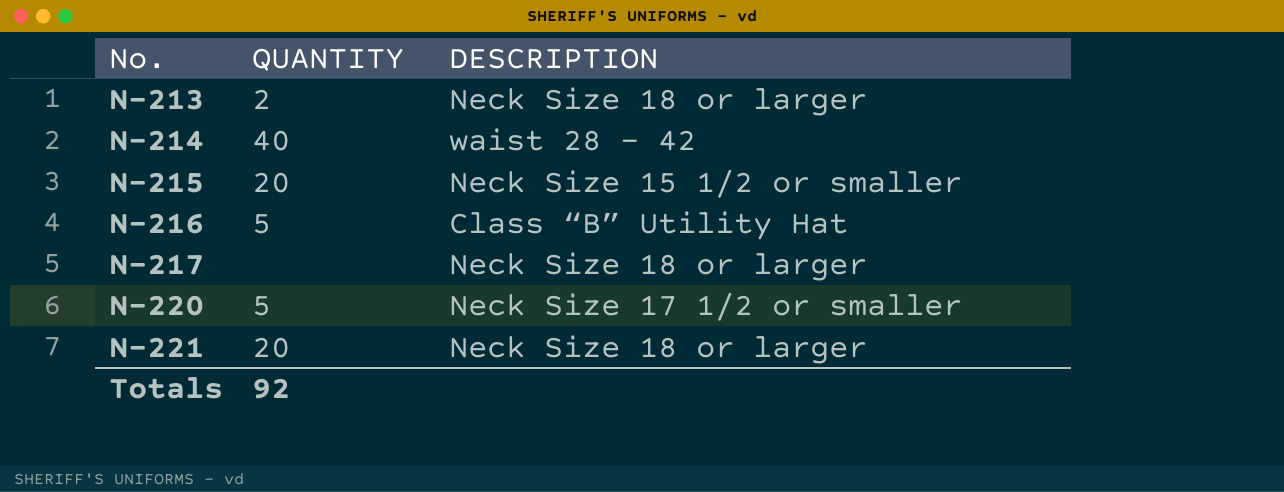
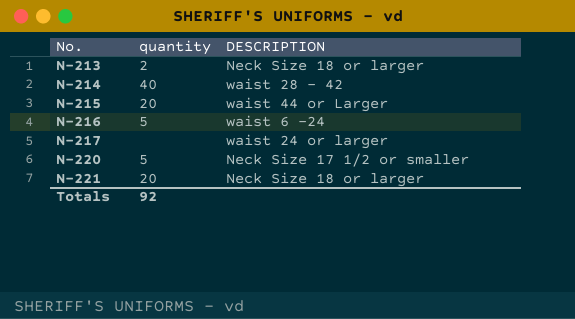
column name: QUANTITY -> quantity
N-215 | DESCRIPTION: Neck Size 15 1/2 or smaller -> waist 44 or Larger
N-216 | DESCRIPTION: Class “B” Utility Hat -> waist 6 -24
N-217 | DESCRIPTION: Neck Size 18 or larger -> waist 24 or larger

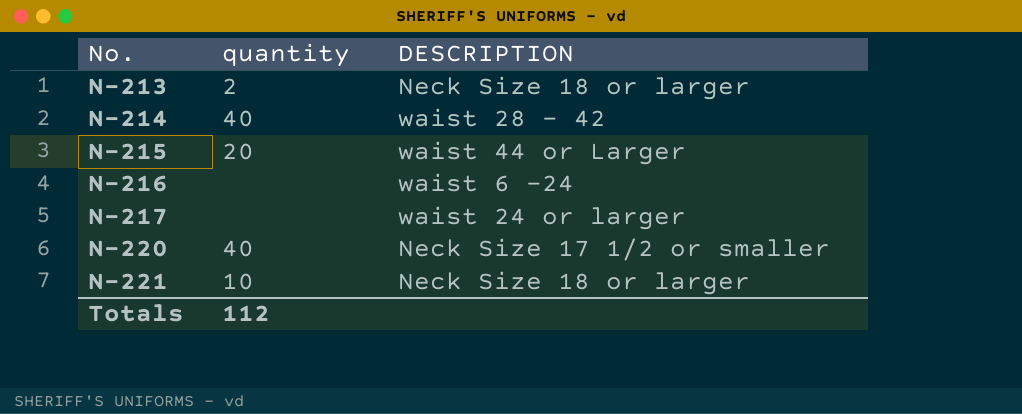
N-216 | quantity: 5 -> none
N-220 | quantity: 5 -> 40
N-221 | quantity: 20 -> 10
Totals | quantity: 92 -> 112

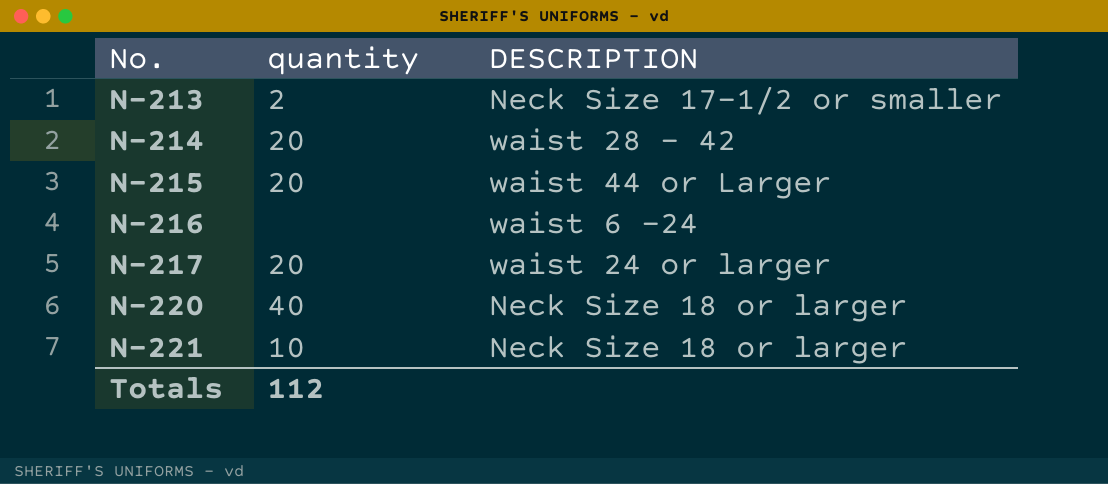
N-213 | DESCRIPTION: Neck Size 18 or larger -> Neck Size 17-1/2 or smaller
N-214 | quantity: 40 -> 20
N-217 | quantity: none -> 20
N-220 | DESCRIPTION: Neck Size 17 1/2 or smaller -> Neck Size 18 or larger

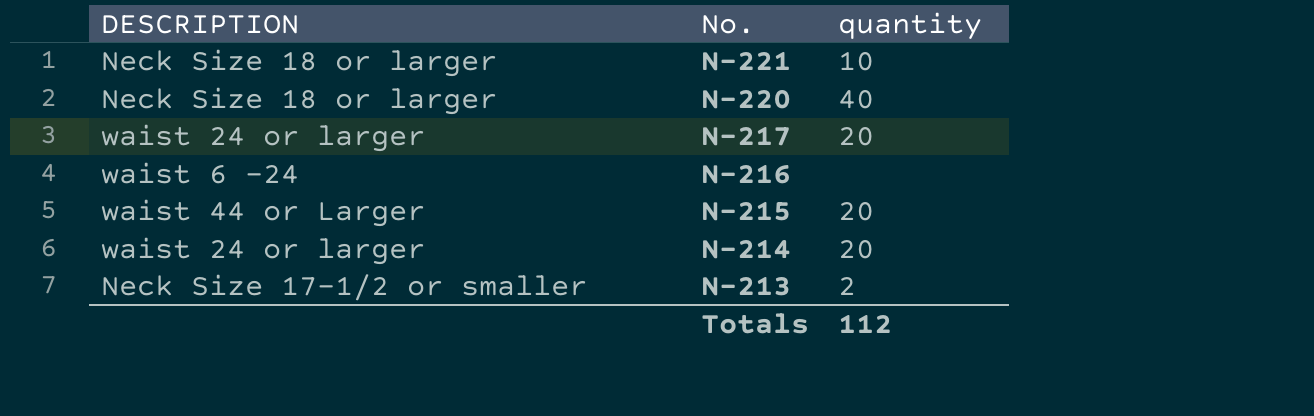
row order: No. ascending -> No. descending
column DESCRIPTION | position: 3 -> 1
N-214 | DESCRIPTION: waist 28 - 42 -> waist 24 or larger

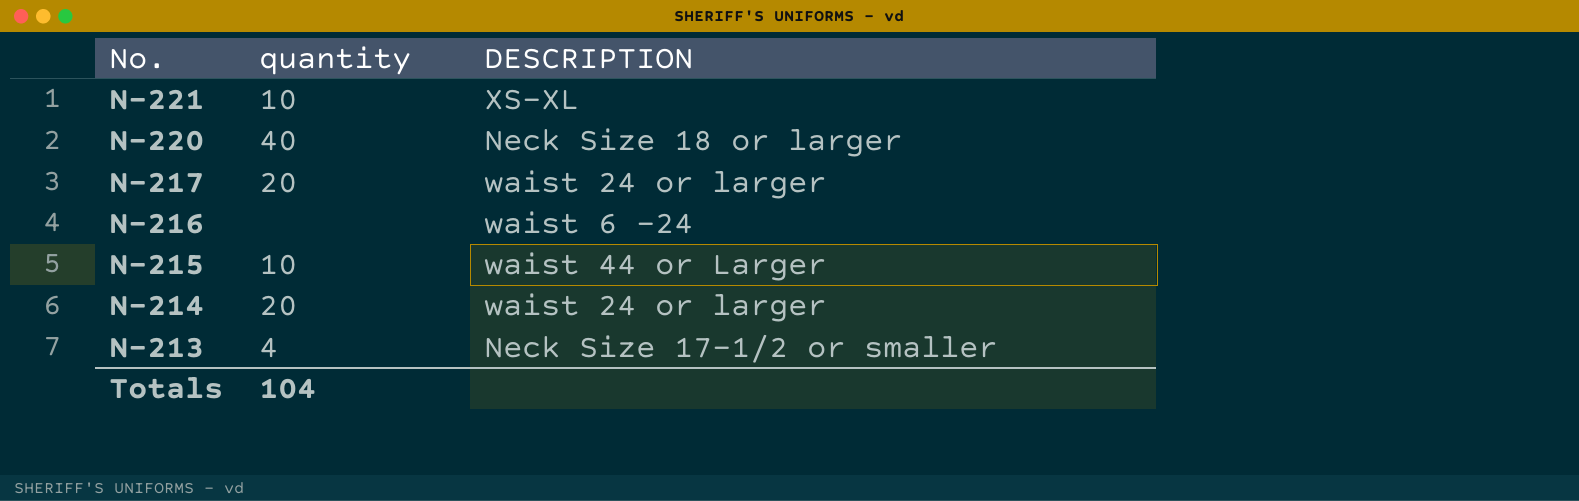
column DESCRIPTION | position: 1 -> 3
N-221 | DESCRIPTION: Neck Size 18 or larger -> XS-XL
N-215 | quantity: 20 -> 10
N-213 | quantity: 2 -> 4
Totals | quantity: 112 -> 104

